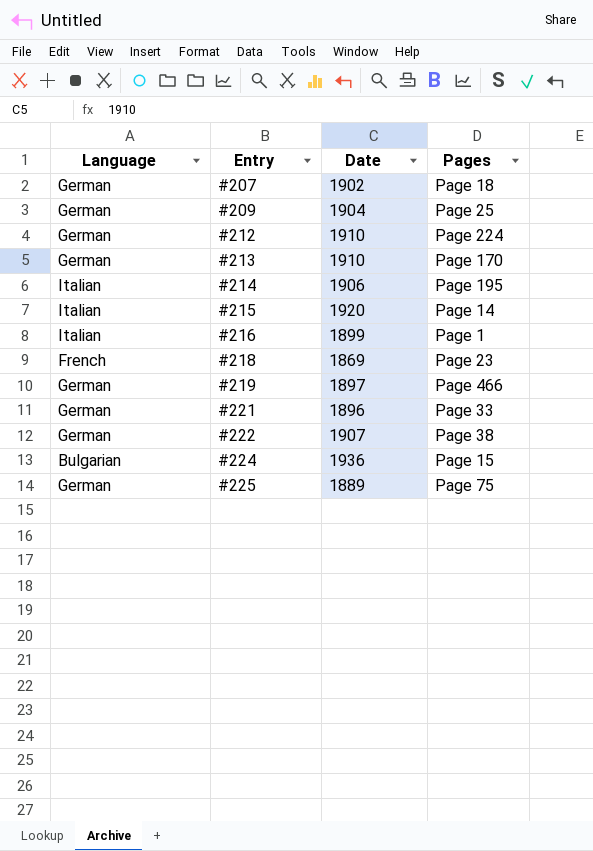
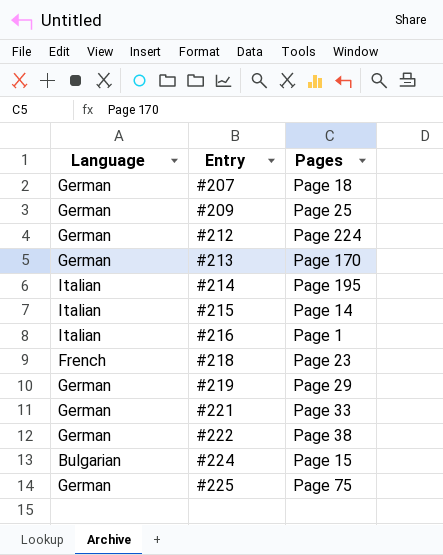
column Date | position: 3 -> none
#219 | Pages: Page 466 -> Page 29

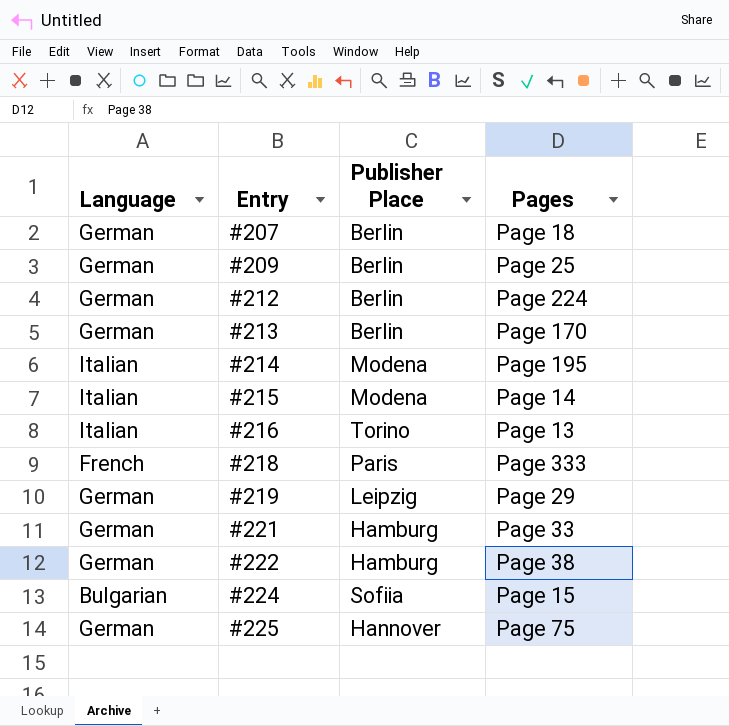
column Publisher Place | position: none -> 3
#216 | Pages: Page 1 -> Page 13
#218 | Pages: Page 23 -> Page 333

